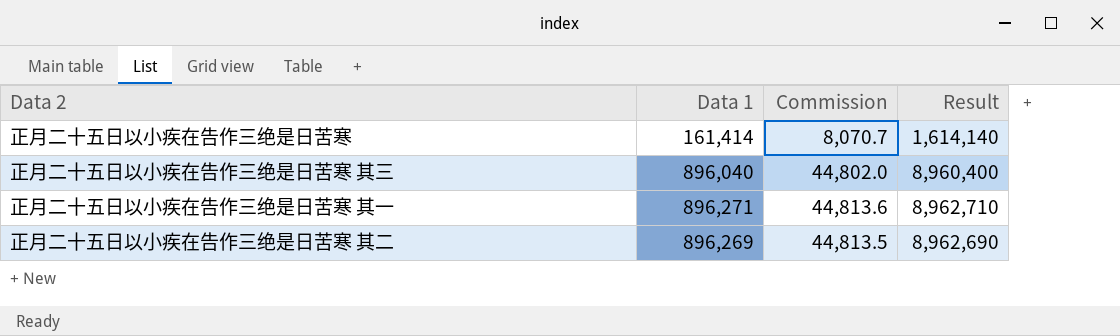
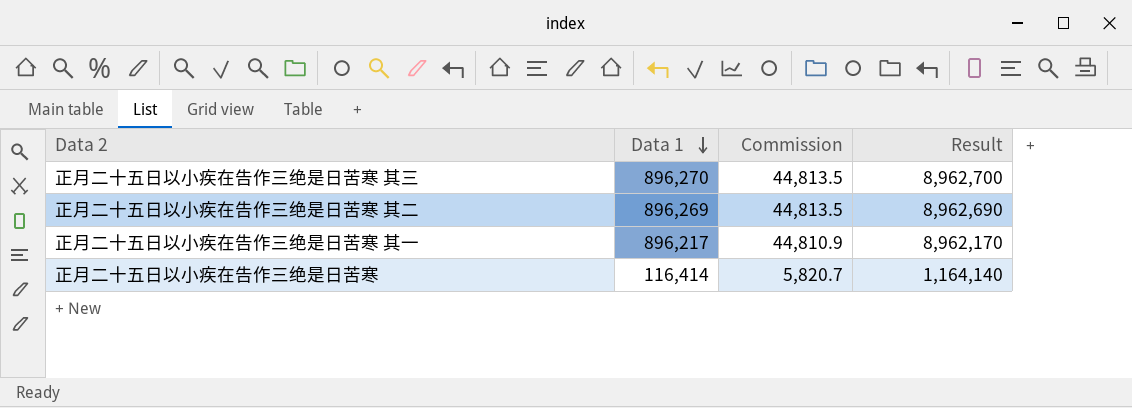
row order: none -> Data 1 descending
正月二十五日以小疾在告作三绝是日苦寒 其三 | Data 1: 896,040 -> 896,270
正月二十五日以小疾在告作三绝是日苦寒 其三 | Commission: 44,802.0 -> 44,813.5
正月二十五日以小疾在告作三绝是日苦寒 其三 | Result: 8,960,400 -> 8,962,700
正月二十五日以小疾在告作三绝是日苦寒 其一 | Data 1: 896,271 -> 896,217
正月二十五日以小疾在告作三绝是日苦寒 其一 | Commission: 44,813.6 -> 44,810.9
正月二十五日以小疾在告作三绝是日苦寒 其一 | Result: 8,962,710 -> 8,962,170
正月二十五日以小疾在告作三绝是日苦寒 | Data 1: 161,414 -> 116,414
正月二十五日以小疾在告作三绝是日苦寒 | Commission: 8,070.7 -> 5,820.7
正月二十五日以小疾在告作三绝是日苦寒 | Result: 1,614,140 -> 1,164,140

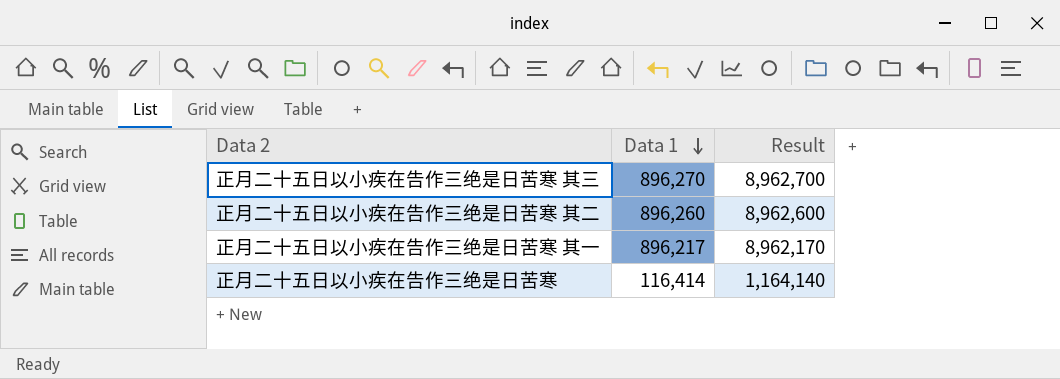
column Commission | formula: [Data 1] * 0.05 -> none
正月二十五日以小疾在告作三绝是日苦寒 其二 | Data 1: 896,269 -> 896,260
正月二十五日以小疾在告作三绝是日苦寒 其二 | Result: 8,962,690 -> 8,962,600

